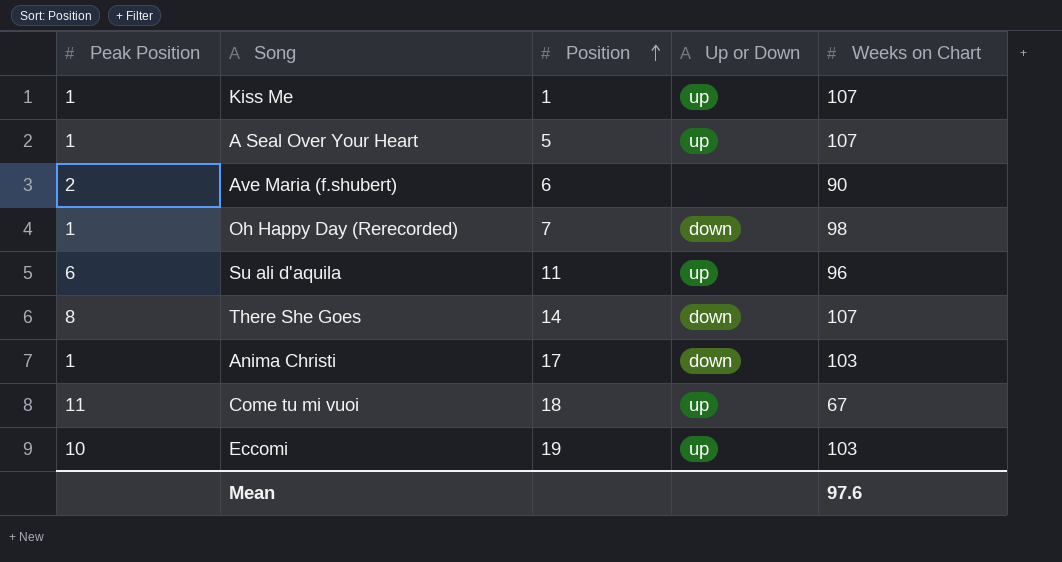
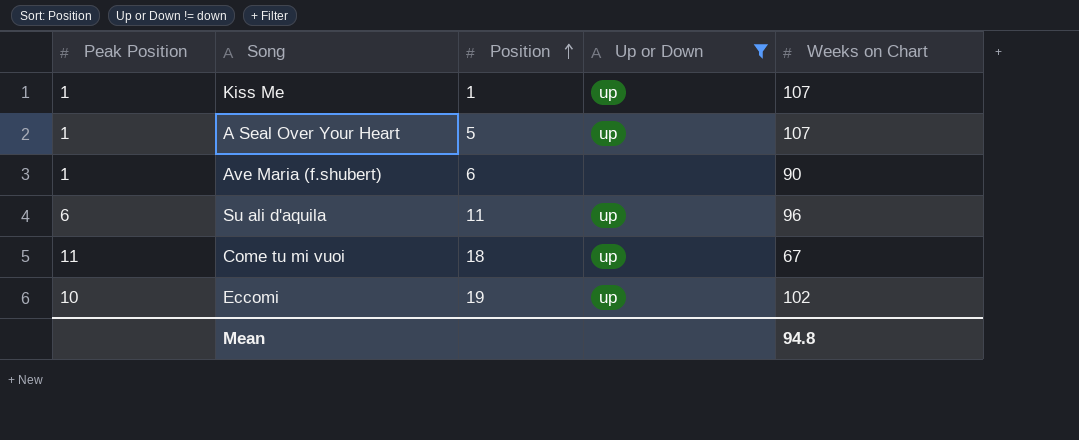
filter: none -> Up or Down != down
Ave Maria (f.shubert) | Peak Position: 2 -> 1
Eccomi | Weeks on Chart: 103 -> 102
Mean | Weeks on Chart: 97.6 -> 94.8

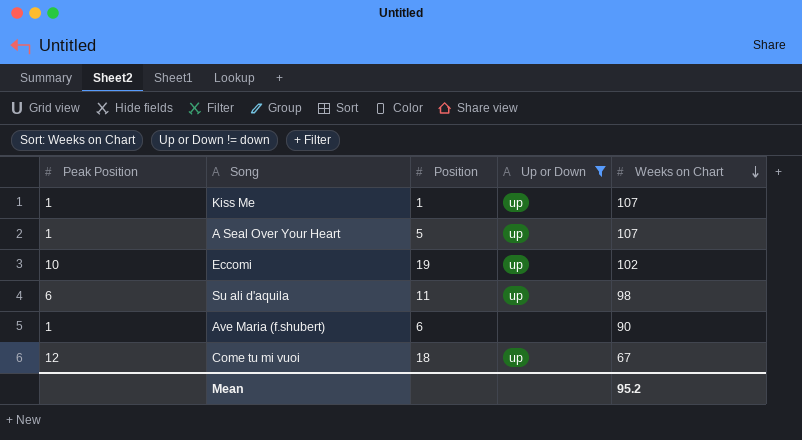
row order: Position ascending -> Weeks on Chart descending
Su ali d'aquila | Weeks on Chart: 96 -> 98
Come tu mi vuoi | Peak Position: 11 -> 12
Mean | Weeks on Chart: 94.8 -> 95.2

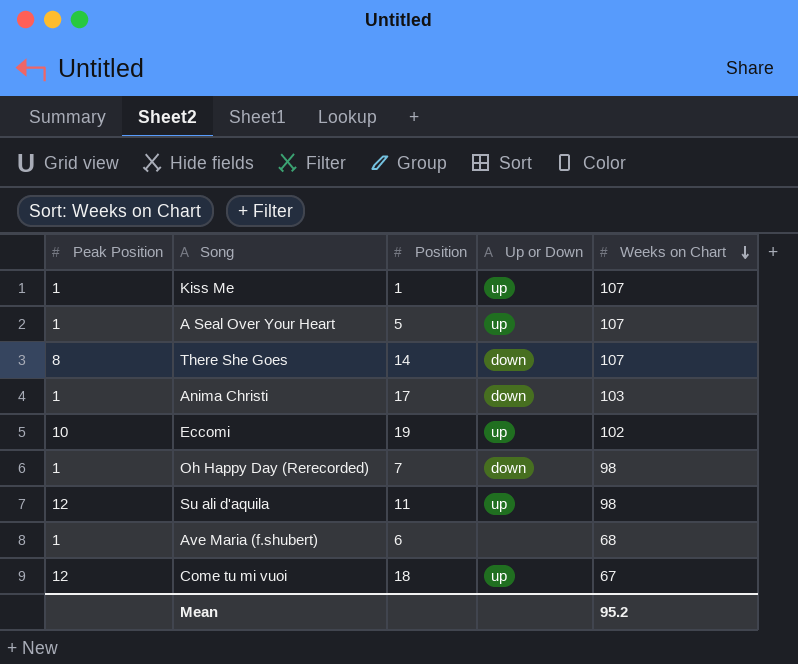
filter: Up or Down != down -> none
Su ali d'aquila | Peak Position: 6 -> 12
Ave Maria (f.shubert) | Weeks on Chart: 90 -> 68

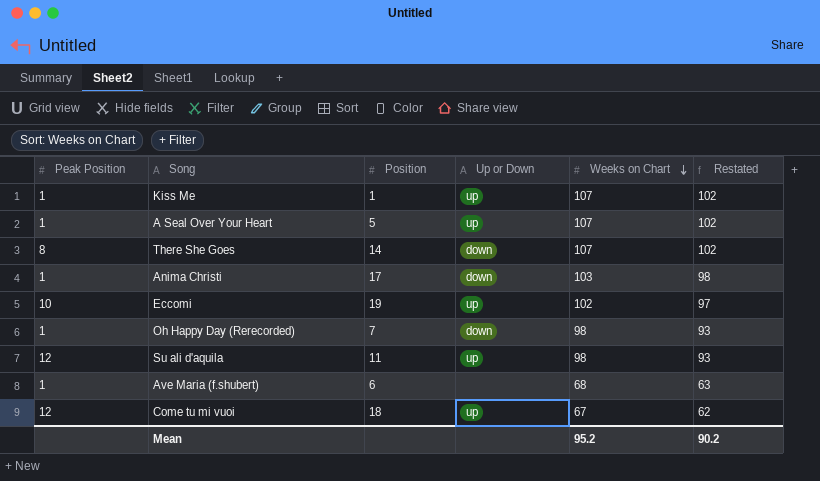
column Restated | formula: none -> [Weeks on Chart] - 5

